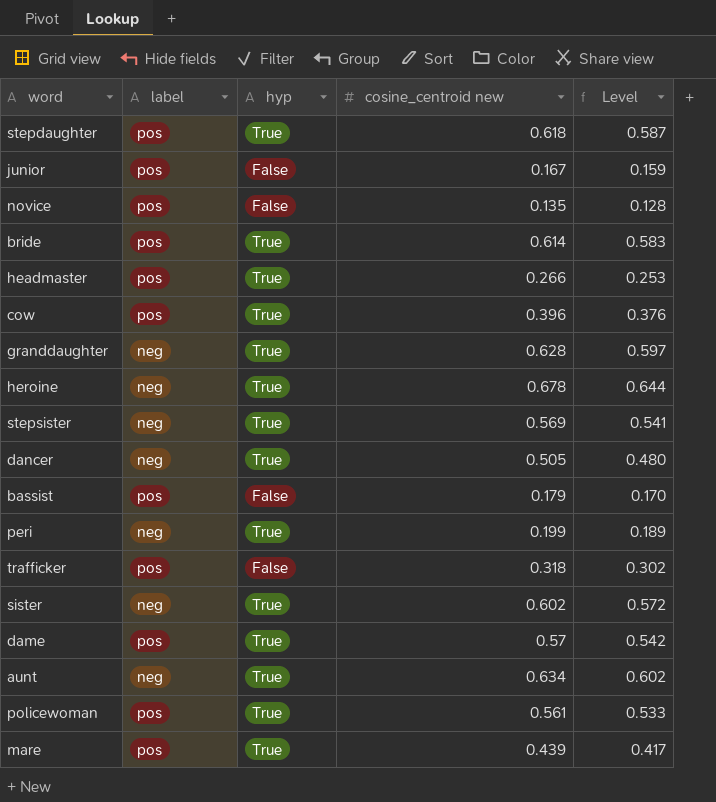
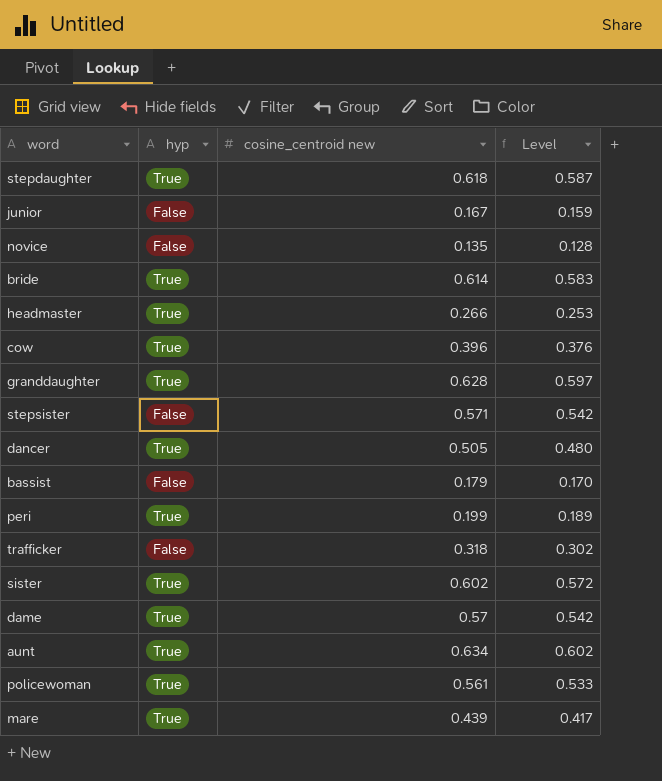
column label | position: 2 -> none
row heroine: neg | True | 0.678 | 0.644 -> none
stepsister | hyp: True -> False
stepsister | cosine_centroid new: 0.569 -> 0.571
stepsister | Level: 0.541 -> 0.542

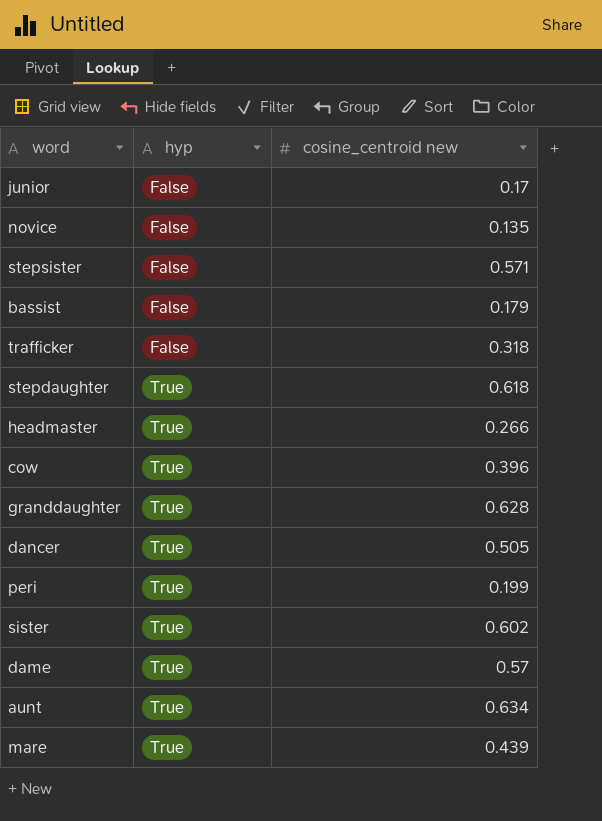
row order: none -> hyp ascending
column Level | formula: [cosine_centroid new] * 0.95 -> none
row bride: True | 0.614 | 0.583 -> none
row policewoman: True | 0.561 | 0.533 -> none
junior | cosine_centroid new: 0.167 -> 0.17

